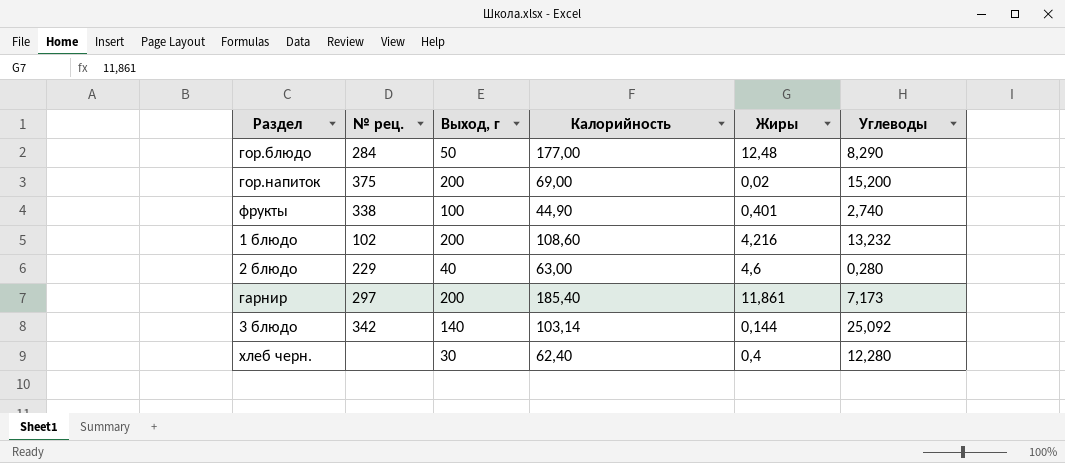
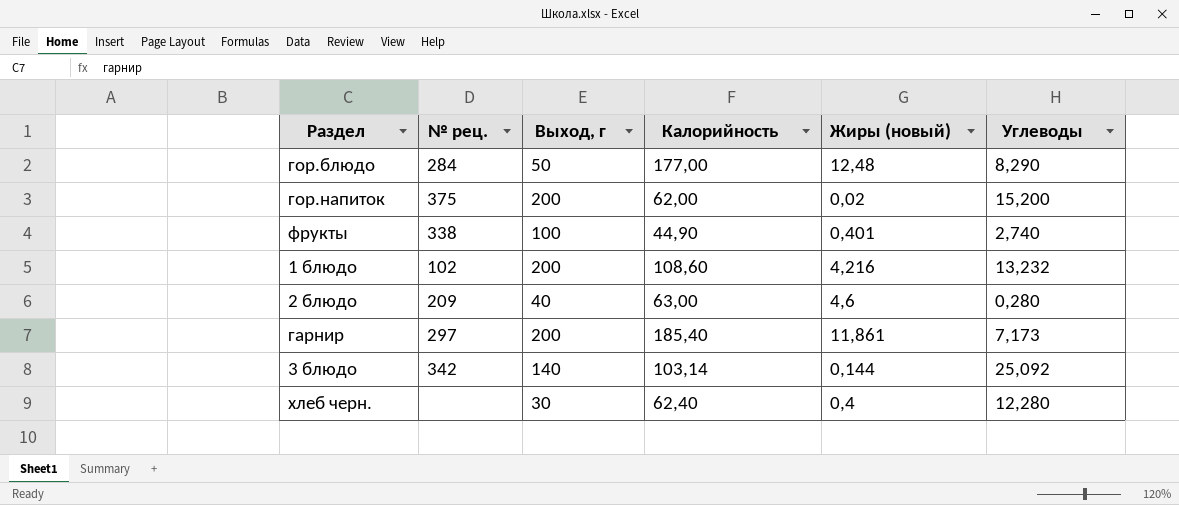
column name: Жиры -> Жиры (новый)
гор.напиток | Калорийность: 69,00 -> 62,00
2 блюдо | № рец.: 229 -> 209

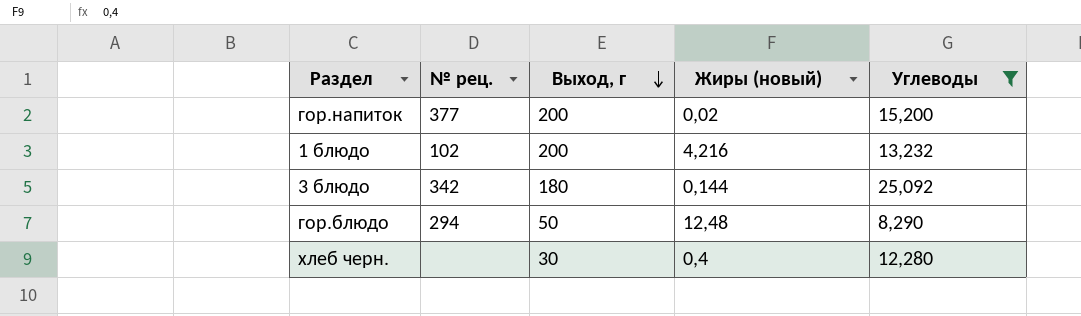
filter: none -> Углеводы >= 8,290
row order: none -> Выход, г descending
column Калорийность | position: 4 -> none
гор.напиток | № рец.: 375 -> 377
3 блюдо | Выход, г: 140 -> 180
гор.блюдо | № рец.: 284 -> 294

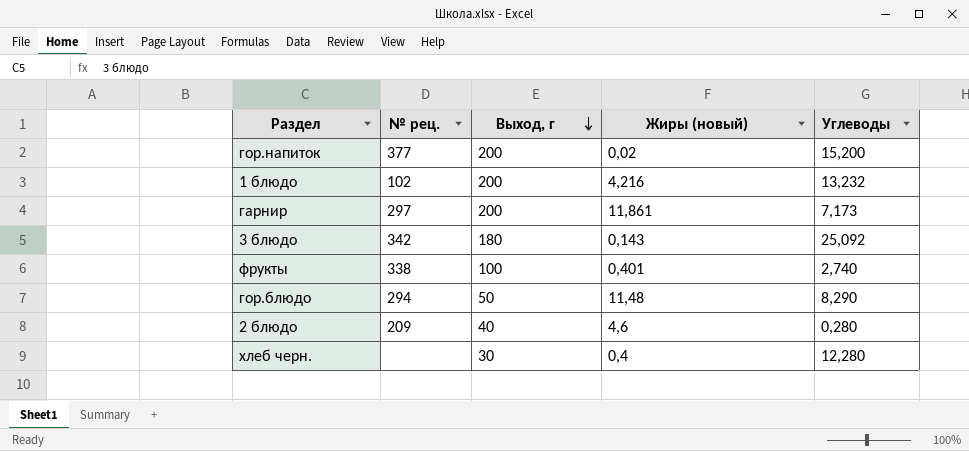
filter: Углеводы >= 8,290 -> none
3 блюдо | Жиры (новый): 0,144 -> 0,143
гор.блюдо | Жиры (новый): 12,48 -> 11,48

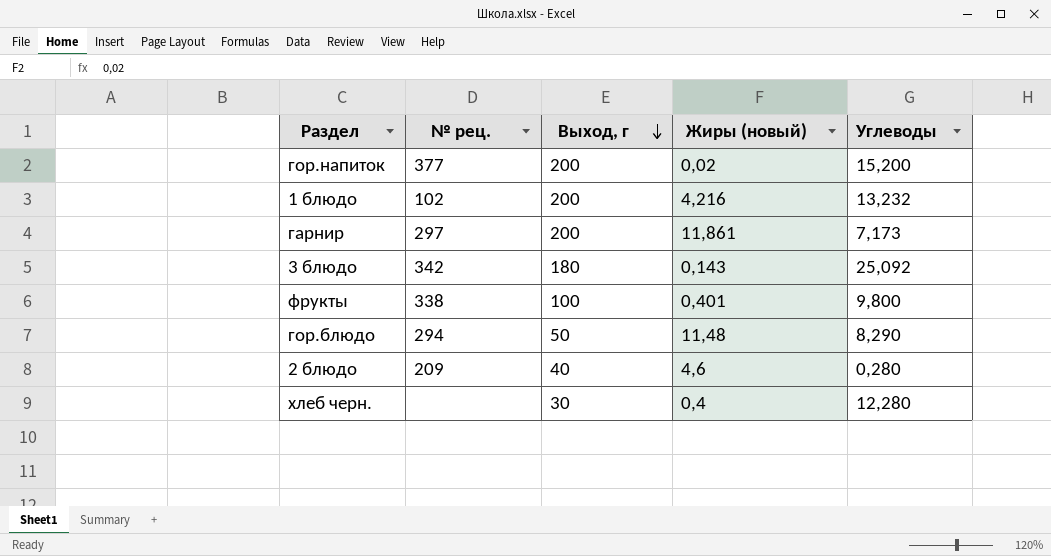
фрукты | Углеводы: 2,740 -> 9,800

